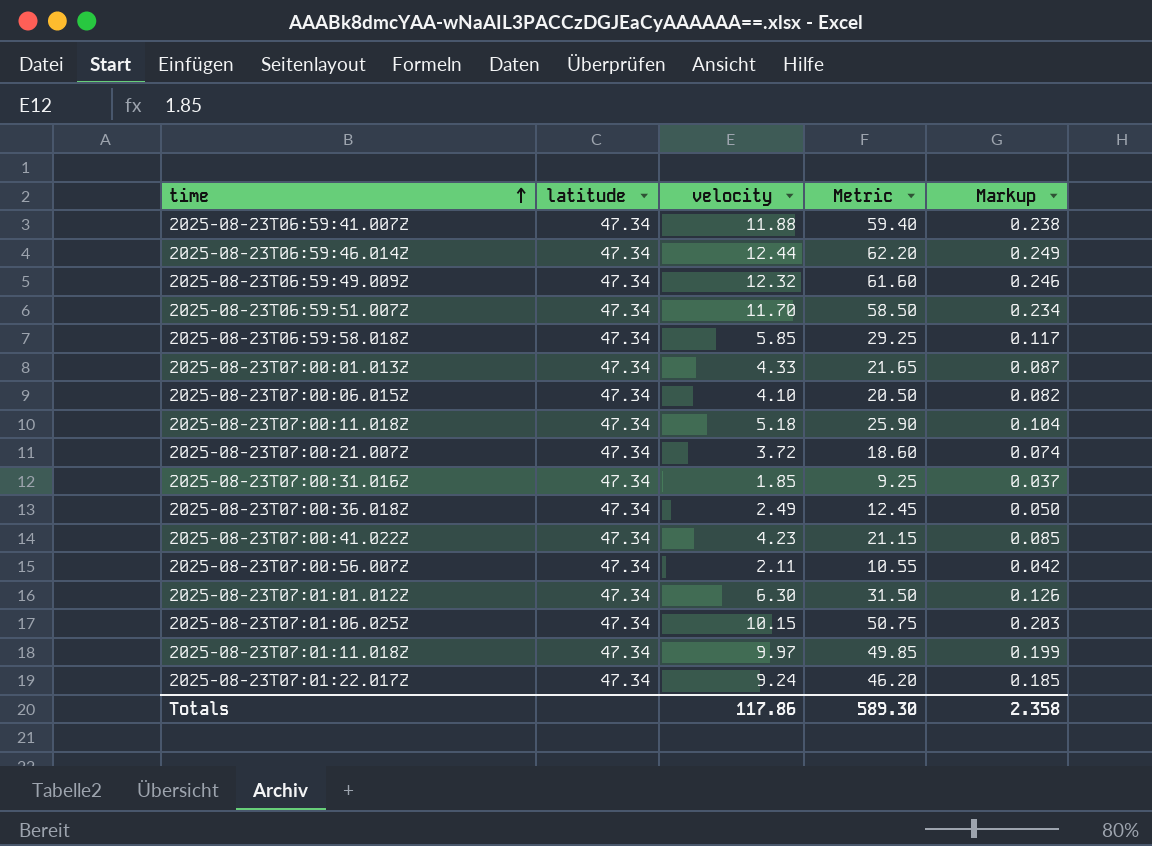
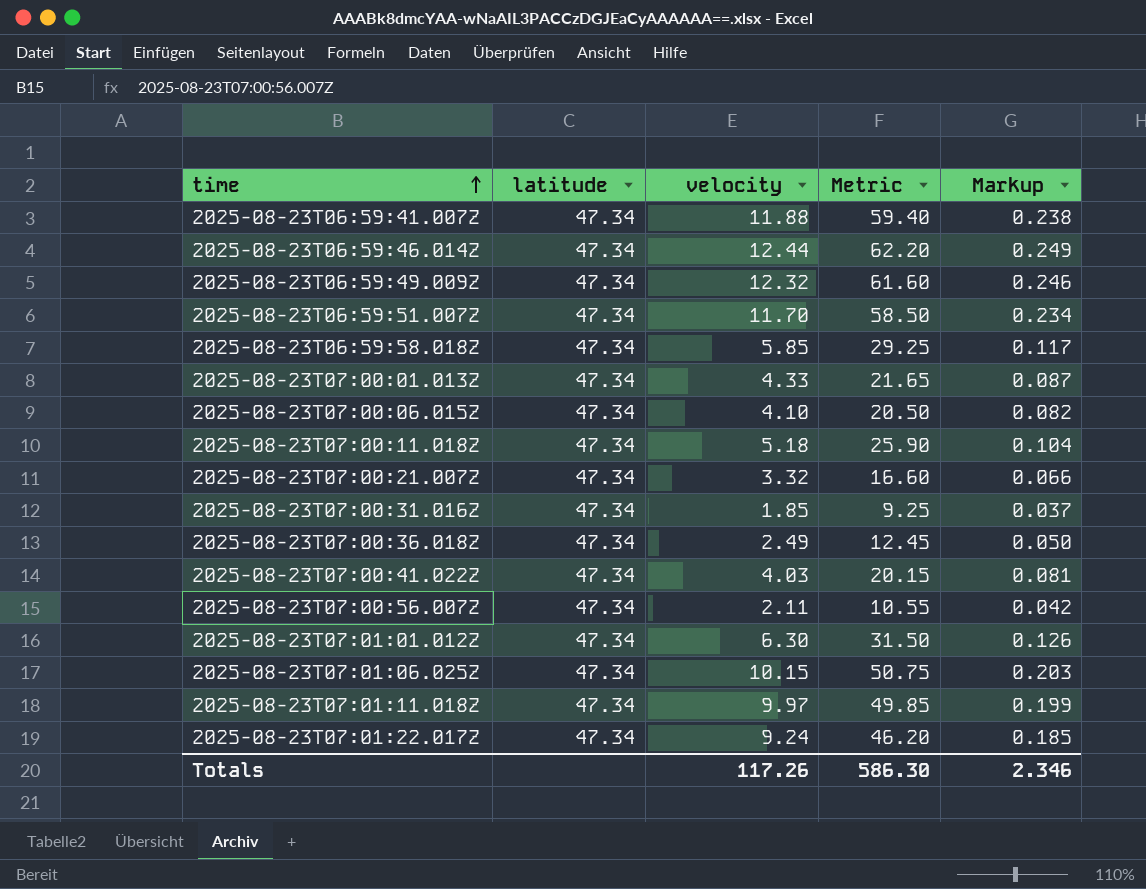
2025-08-23T07:00:21.007Z | velocity: 3.72 -> 3.32
2025-08-23T07:00:21.007Z | Metric: 18.60 -> 16.60
2025-08-23T07:00:21.007Z | Markup: 0.074 -> 0.066
2025-08-23T07:00:41.022Z | velocity: 4.23 -> 4.03
2025-08-23T07:00:41.022Z | Metric: 21.15 -> 20.15
2025-08-23T07:00:41.022Z | Markup: 0.085 -> 0.081
Totals | velocity: 117.86 -> 117.26
Totals | Metric: 589.30 -> 586.30
Totals | Markup: 2.358 -> 2.346

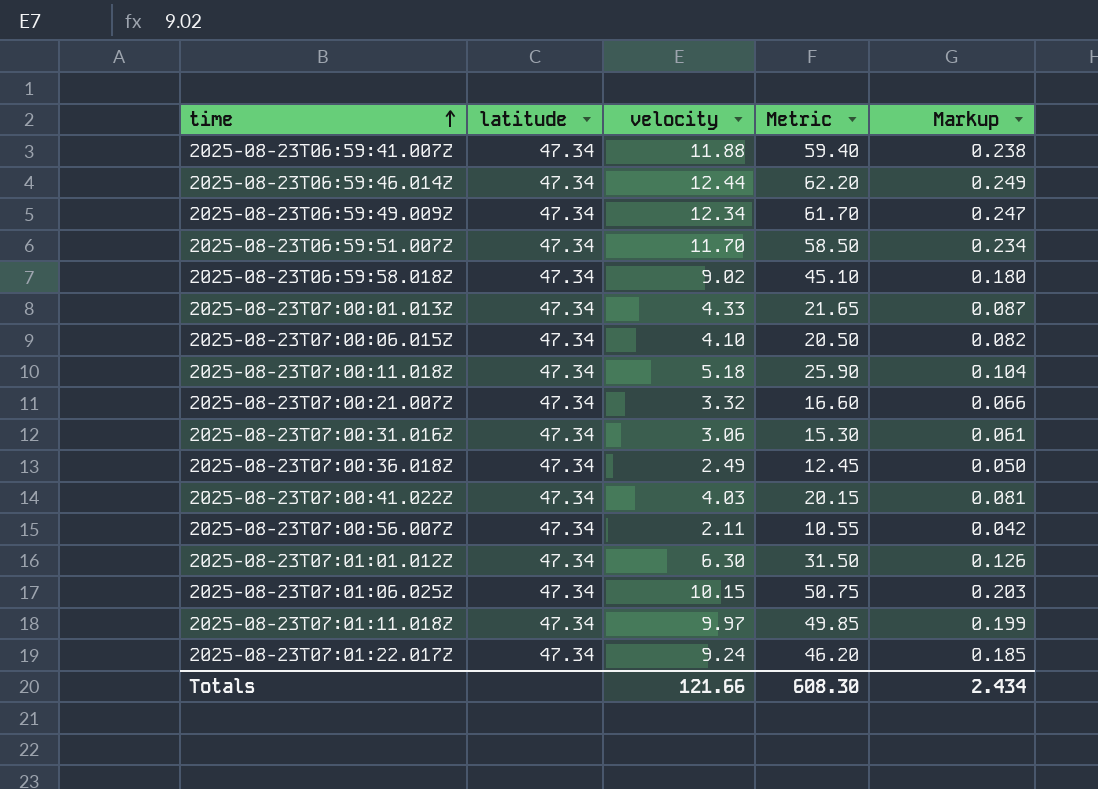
2025-08-23T06:59:49.009Z | velocity: 12.32 -> 12.34
2025-08-23T06:59:49.009Z | Metric: 61.60 -> 61.70
2025-08-23T06:59:49.009Z | Markup: 0.246 -> 0.247
2025-08-23T06:59:58.018Z | velocity: 5.85 -> 9.02
2025-08-23T06:59:58.018Z | Metric: 29.25 -> 45.10
2025-08-23T06:59:58.018Z | Markup: 0.117 -> 0.180
2025-08-23T07:00:31.016Z | velocity: 1.85 -> 3.06
2025-08-23T07:00:31.016Z | Metric: 9.25 -> 15.30
2025-08-23T07:00:31.016Z | Markup: 0.037 -> 0.061
Totals | velocity: 117.26 -> 121.66
Totals | Metric: 586.30 -> 608.30
Totals | Markup: 2.346 -> 2.434

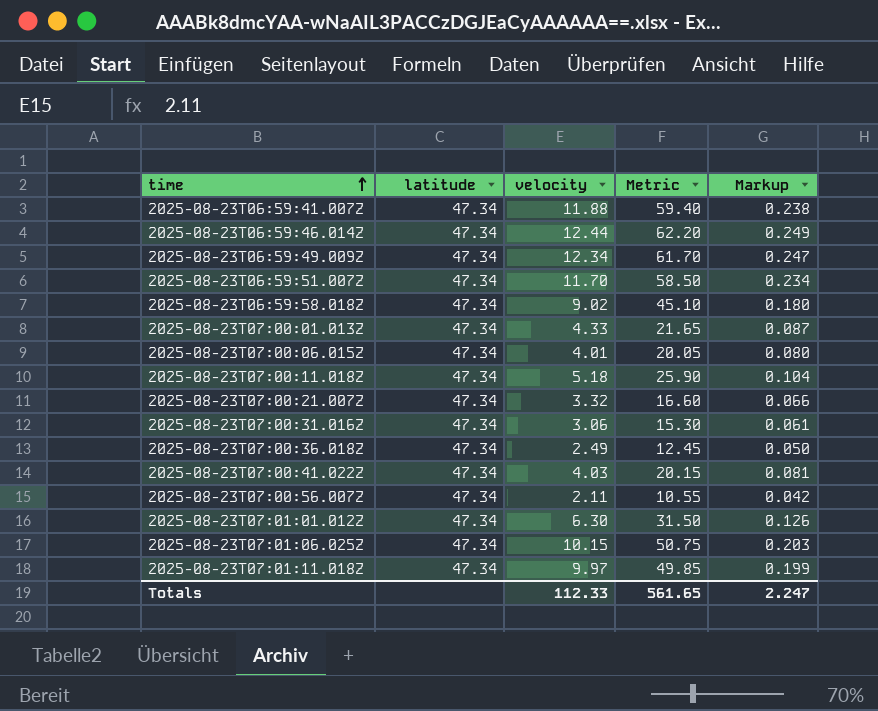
row 2025-08-23T07:01:22.017Z: 47.34 | 9.24 | 46.20 | 0.185 -> none
2025-08-23T07:00:06.015Z | velocity: 4.10 -> 4.01
2025-08-23T07:00:06.015Z | Metric: 20.50 -> 20.05
2025-08-23T07:00:06.015Z | Markup: 0.082 -> 0.080
Totals | velocity: 121.66 -> 112.33
Totals | Metric: 608.30 -> 561.65
Totals | Markup: 2.434 -> 2.247

